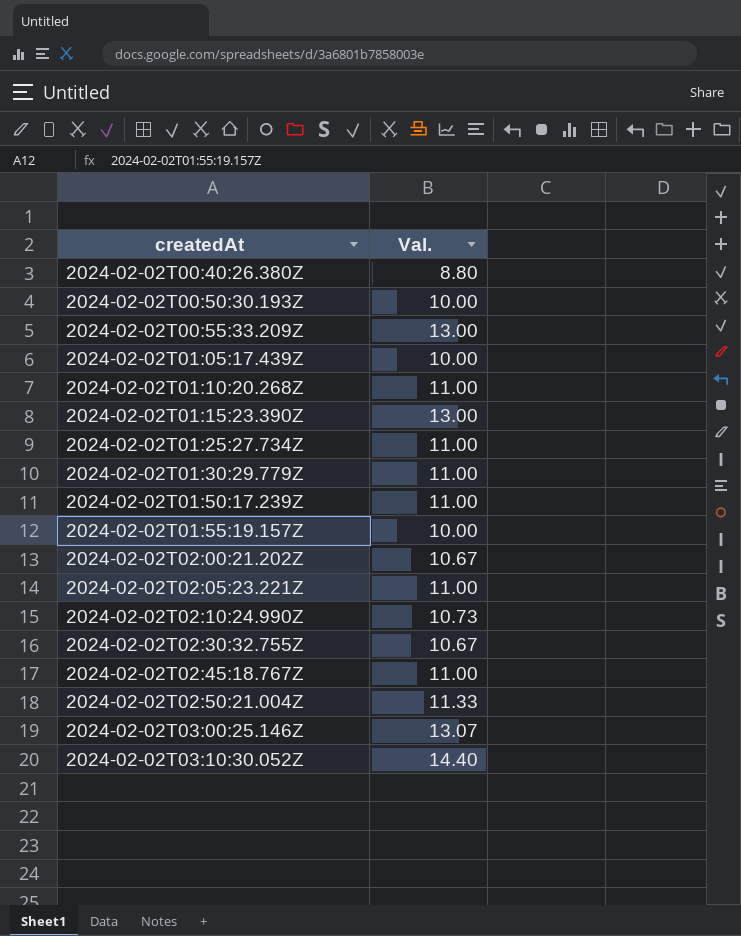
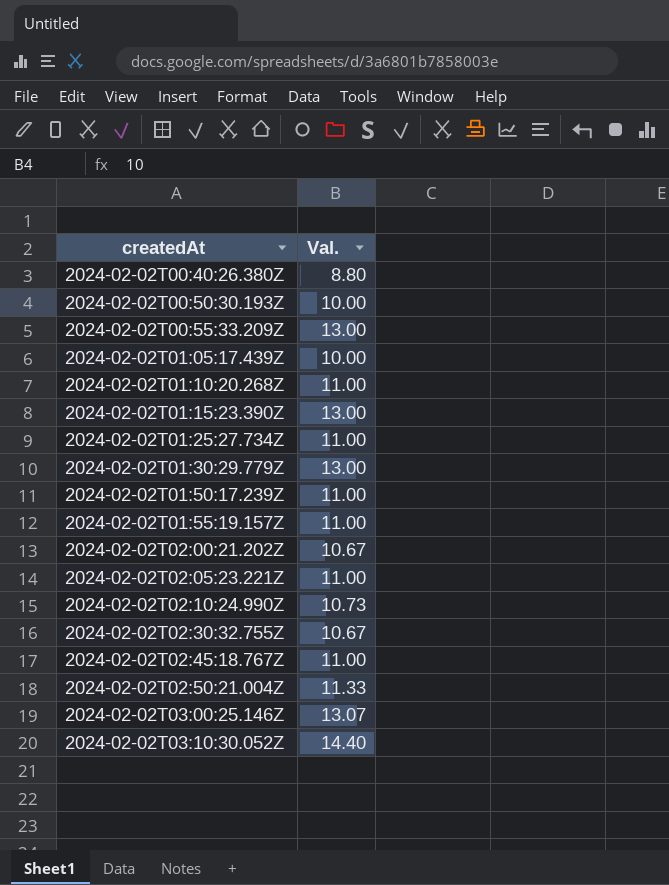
2024-02-02T01:30:29.779Z | Val.: 11.00 -> 13.00
2024-02-02T01:55:19.157Z | Val.: 10.00 -> 11.00

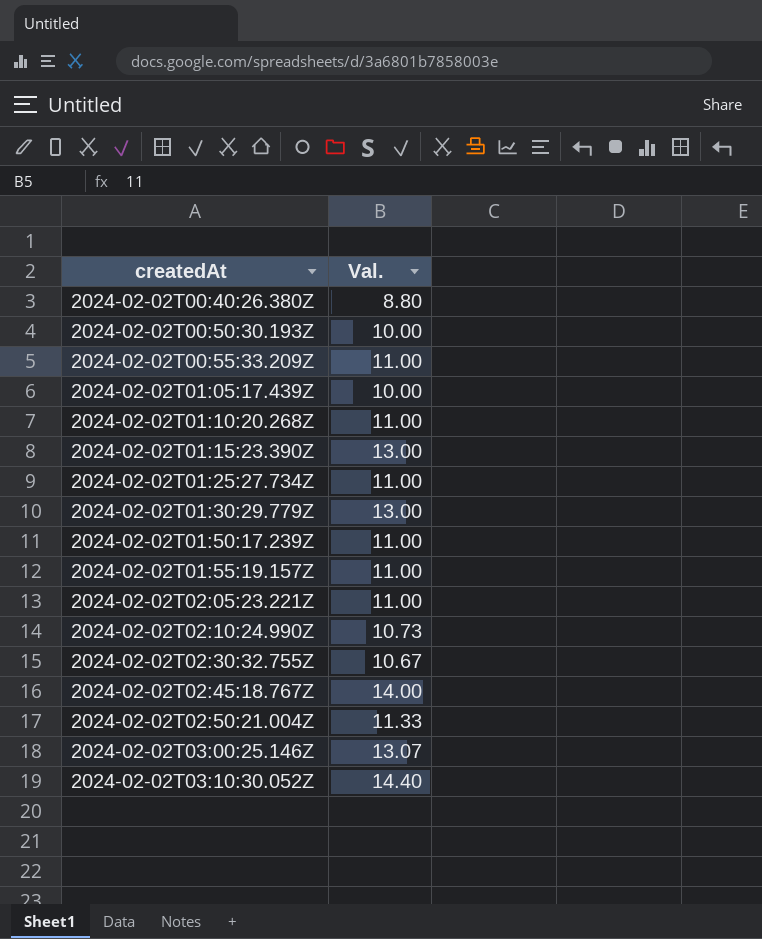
row 2024-02-02T02:00:21.202Z: 10.67 -> none
2024-02-02T00:55:33.209Z | Val.: 13.00 -> 11.00
2024-02-02T02:45:18.767Z | Val.: 11.00 -> 14.00

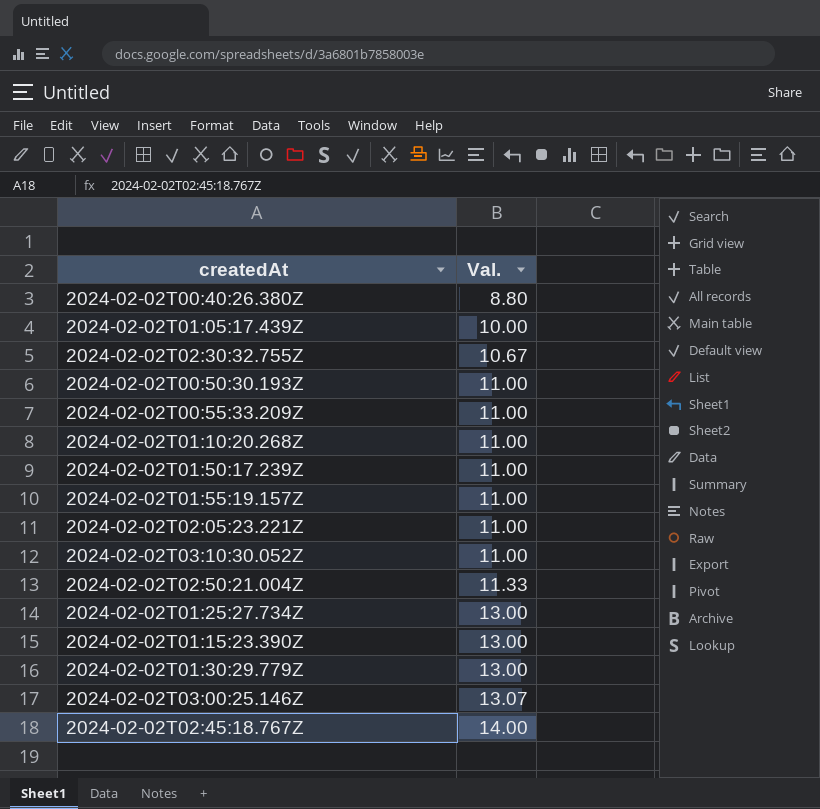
row order: createdAt ascending -> Val. ascending
row 2024-02-02T02:10:24.990Z: 10.73 -> none
2024-02-02T00:50:30.193Z | Val.: 10.00 -> 11.00
2024-02-02T03:10:30.052Z | Val.: 14.40 -> 11.00
2024-02-02T01:25:27.734Z | Val.: 11.00 -> 13.00

